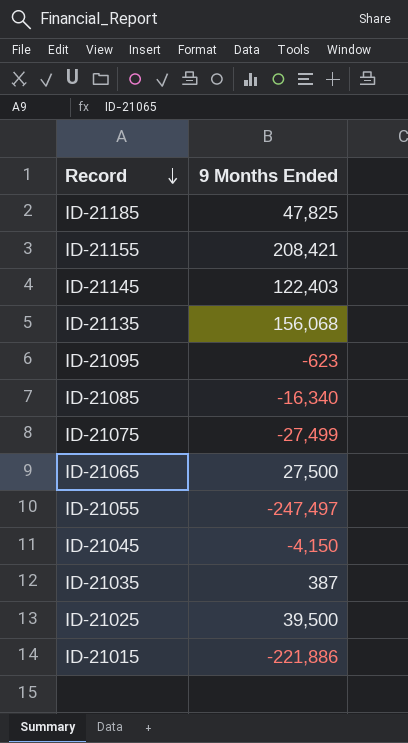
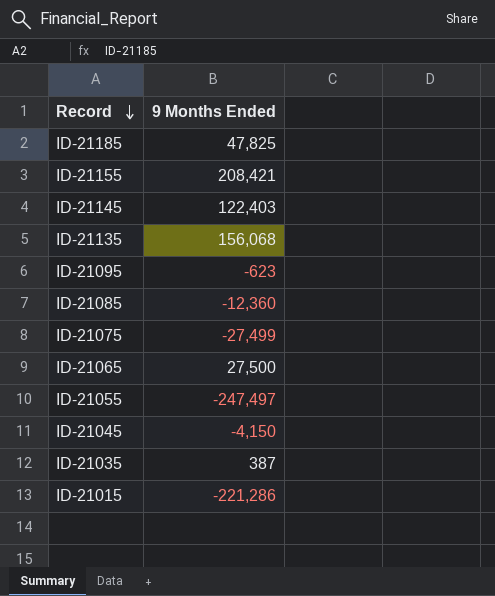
row ID-21025: 39,500 -> none
ID-21085 | 9 Months Ended: -16,340 -> -12,360
ID-21015 | 9 Months Ended: -221,886 -> -221,286

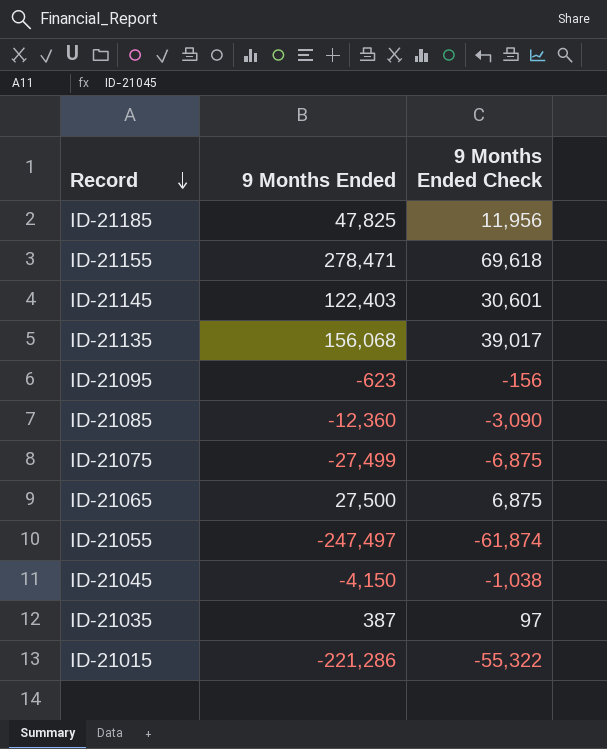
column 9 Months Ended Check | formula: none -> [9 Months Ended] * 0.25
ID-21155 | 9 Months Ended: 208,421 -> 278,471

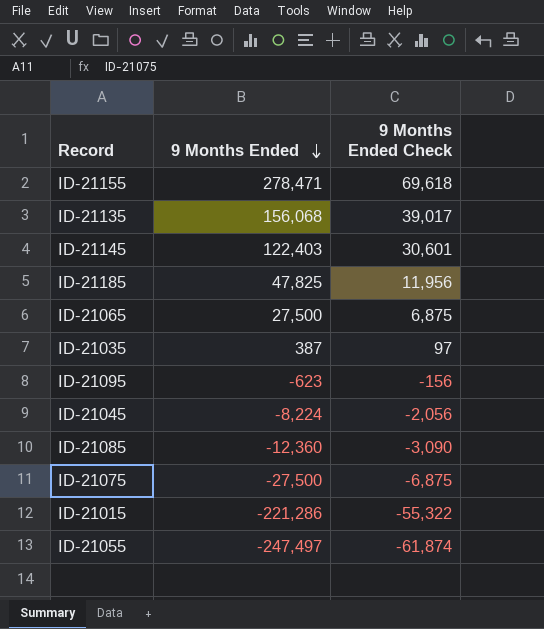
row order: Record descending -> 9 Months Ended descending
ID-21045 | 9 Months Ended: -4,150 -> -8,224
ID-21045 | 9 Months Ended Check: -1,038 -> -2,056
ID-21075 | 9 Months Ended: -27,499 -> -27,500

